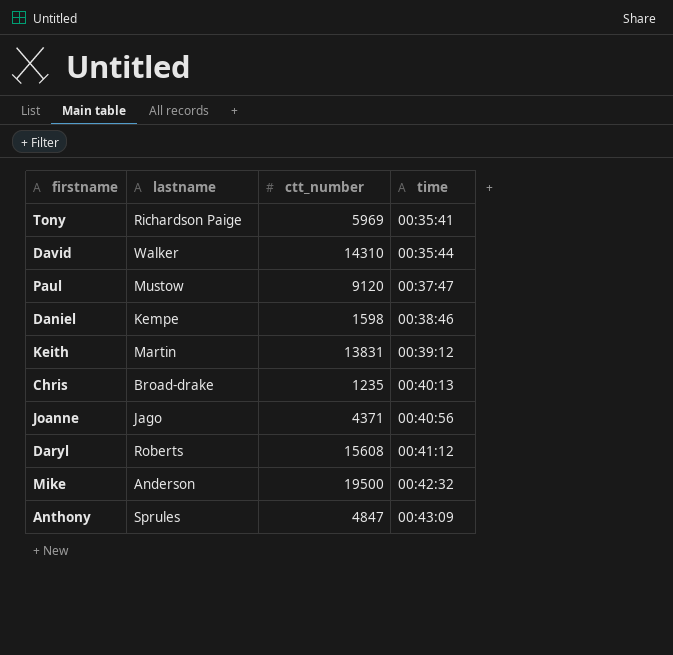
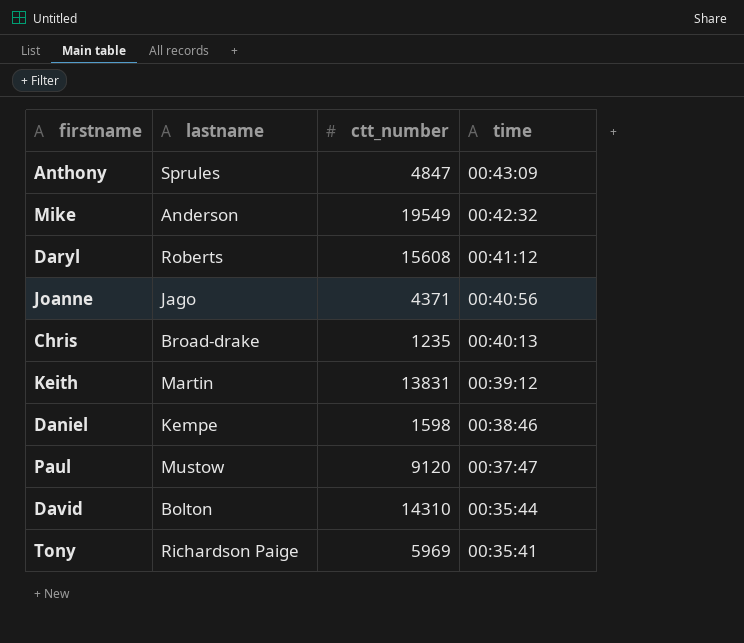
row order: time ascending -> time descending
Mike | ctt_number: 19500 -> 19549
David | lastname: Walker -> Bolton

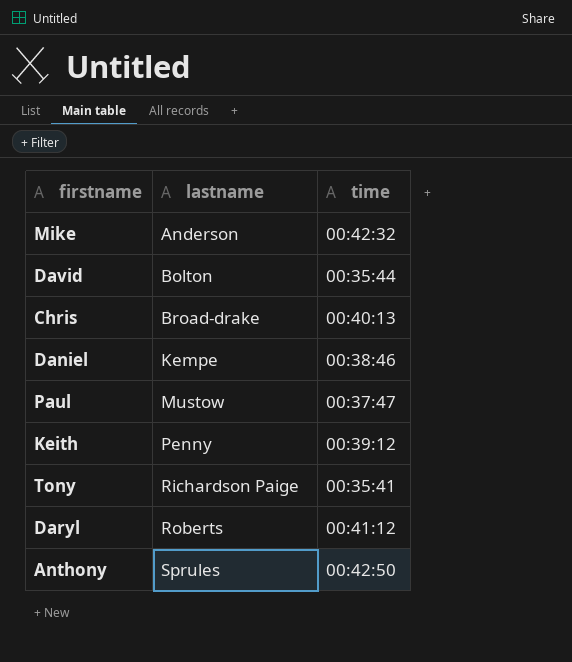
row order: time descending -> lastname ascending
column ctt_number | position: 3 -> none
row Joanne: Jago | 4371 | 00:40:56 -> none
Keith | lastname: Martin -> Penny
Anthony | time: 00:43:09 -> 00:42:50

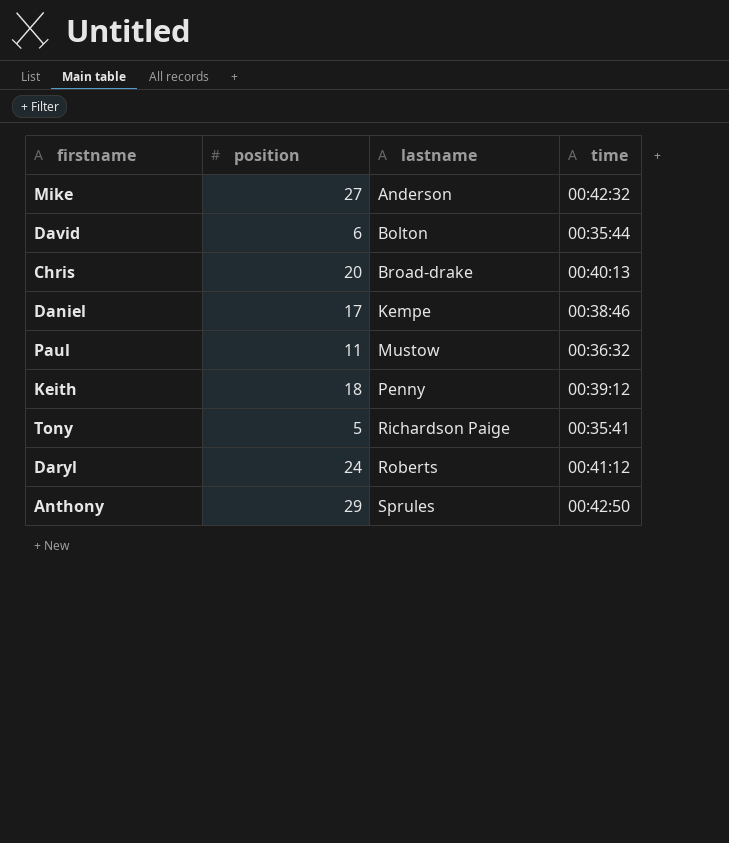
column position | position: none -> 2
Paul | time: 00:37:47 -> 00:36:32

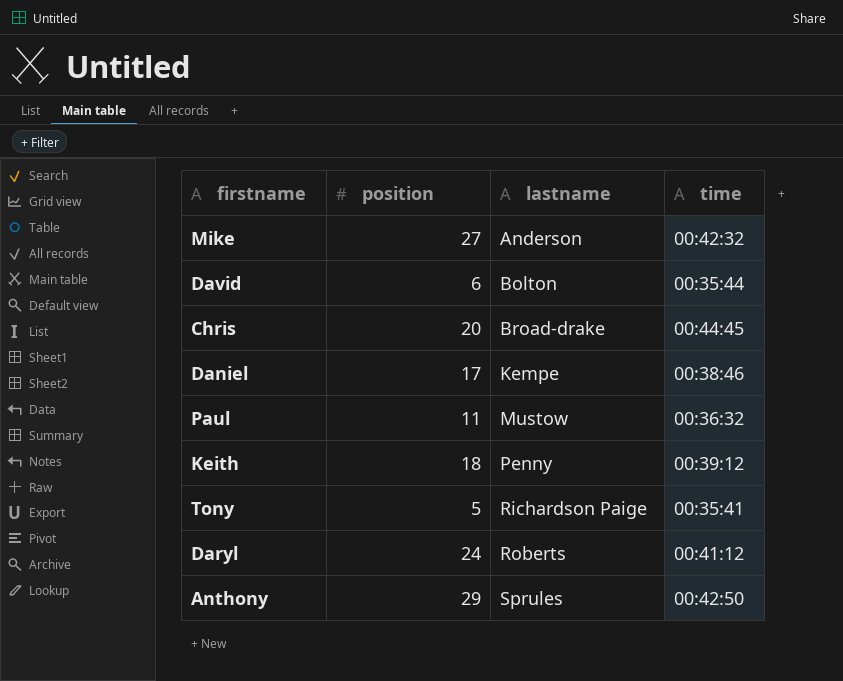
Chris | time: 00:40:13 -> 00:44:45

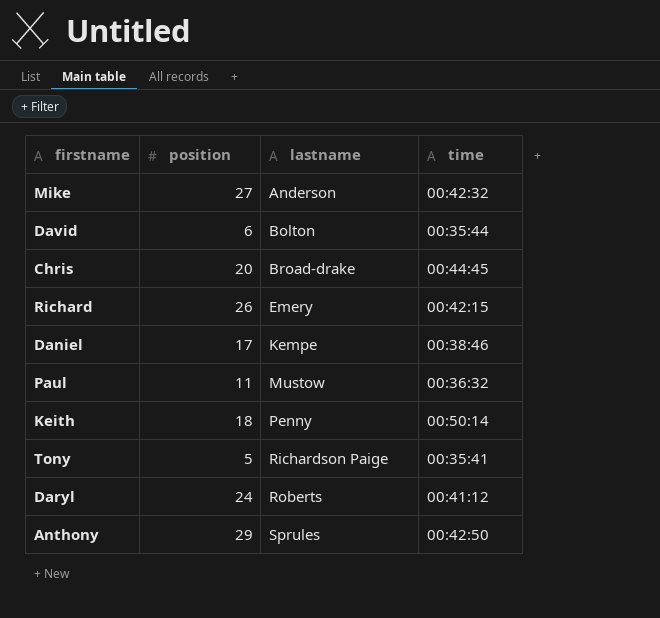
row Richard: none -> 26 | Emery | 00:42:15
Keith | time: 00:39:12 -> 00:50:14

